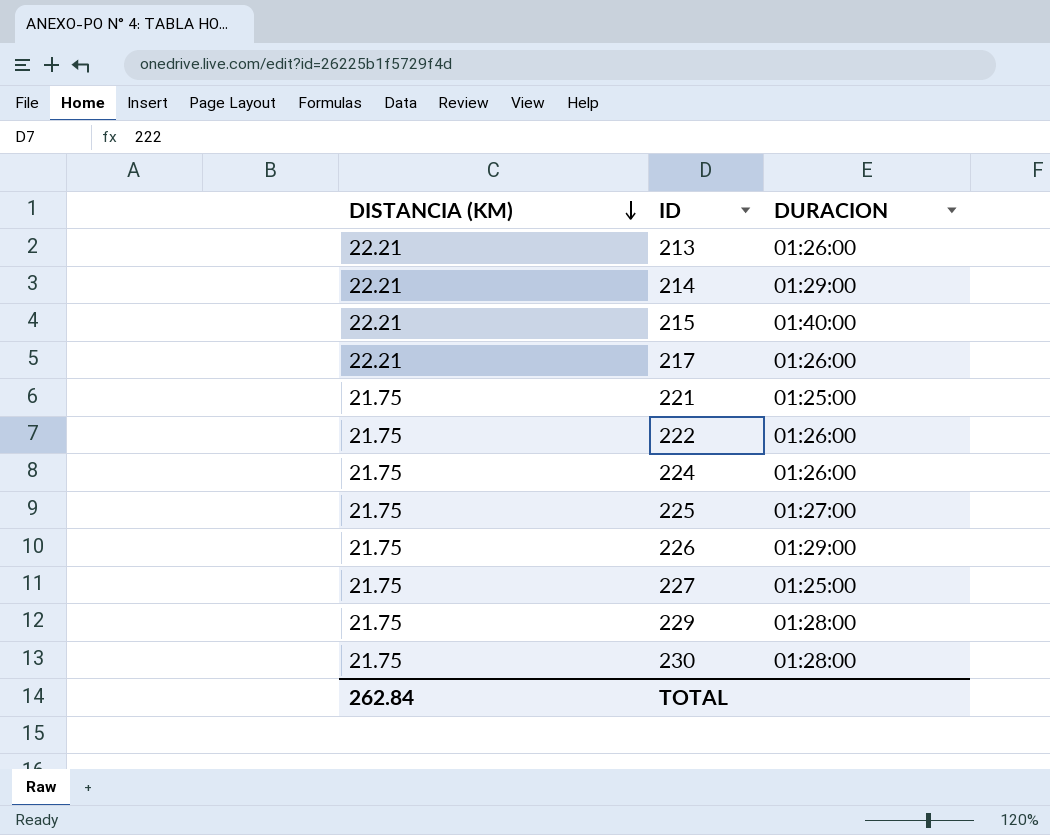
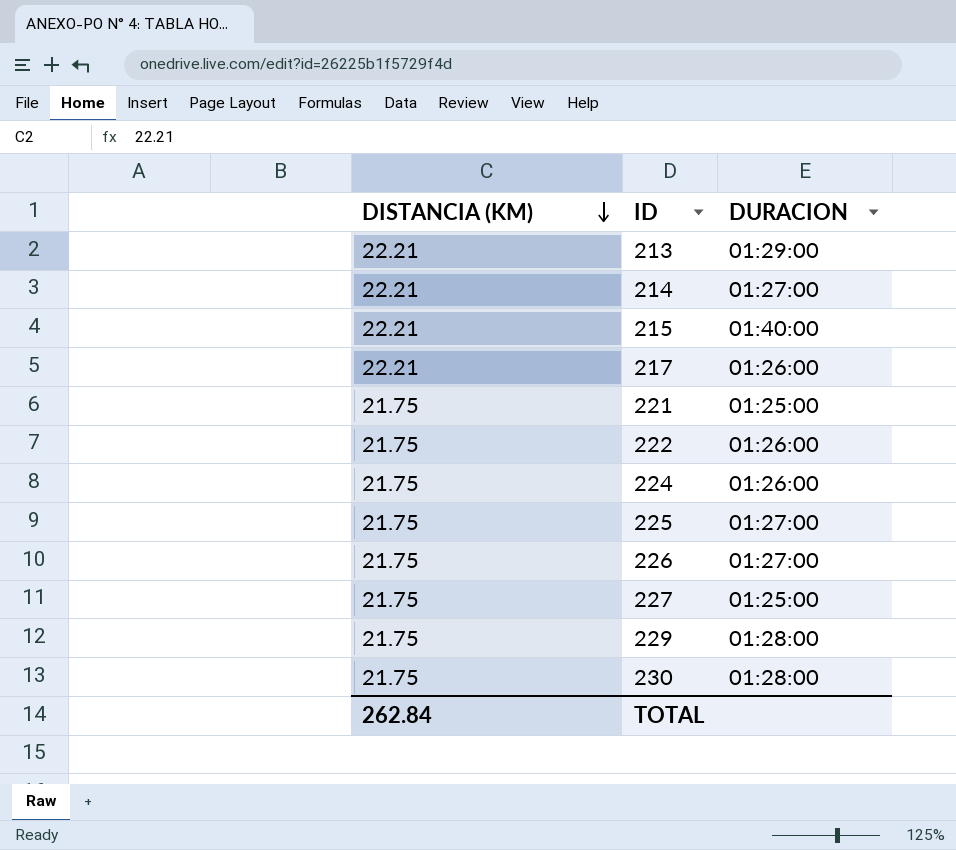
213 | DURACION: 01:26:00 -> 01:29:00
214 | DURACION: 01:29:00 -> 01:27:00
226 | DURACION: 01:29:00 -> 01:27:00

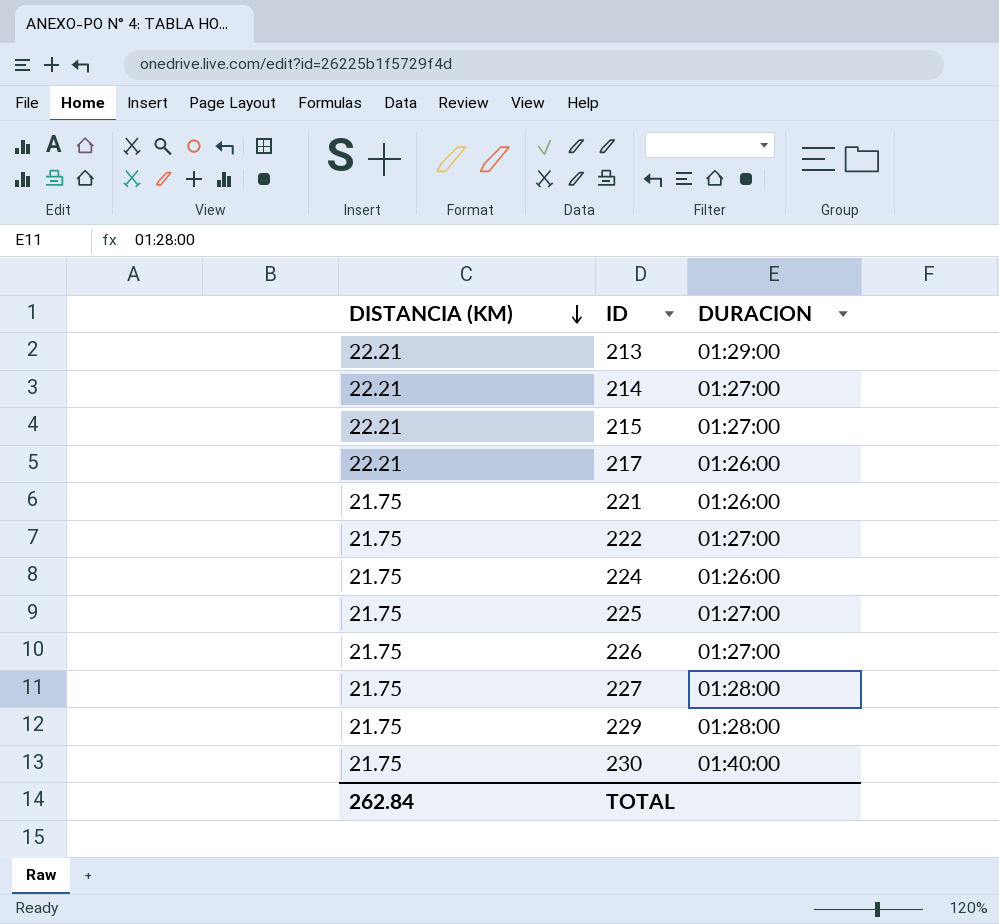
215 | DURACION: 01:40:00 -> 01:27:00
221 | DURACION: 01:25:00 -> 01:26:00
222 | DURACION: 01:26:00 -> 01:27:00
227 | DURACION: 01:25:00 -> 01:28:00
230 | DURACION: 01:28:00 -> 01:40:00

